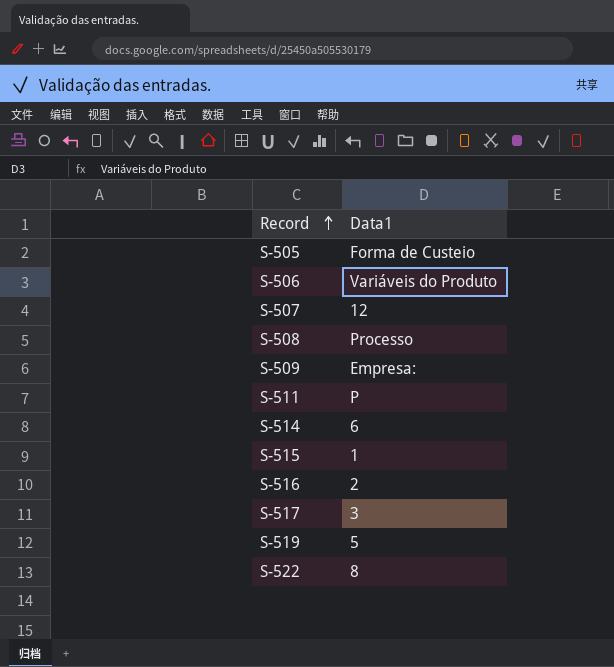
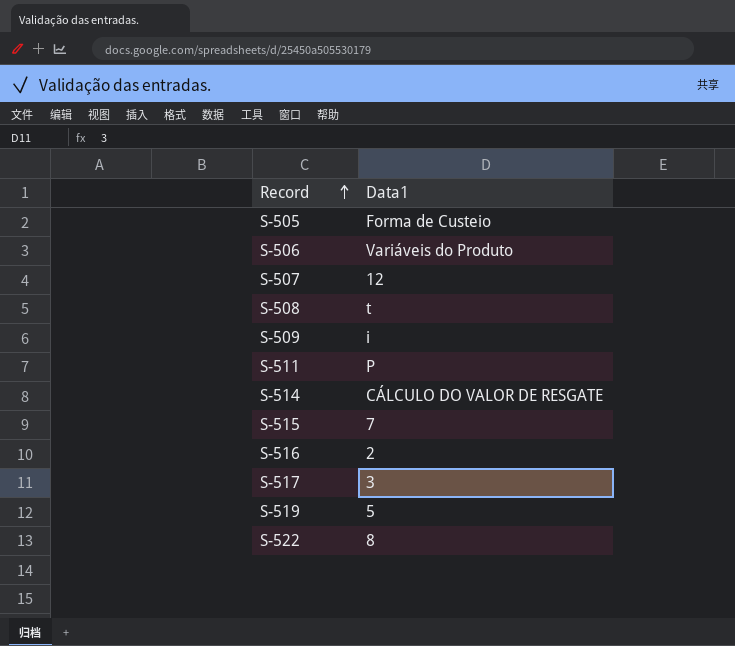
S-508 | Data1: Processo -> t
S-509 | Data1: Empresa: -> i
S-514 | Data1: 6 -> CÁLCULO DO VALOR DE RESGATE
S-515 | Data1: 1 -> 7

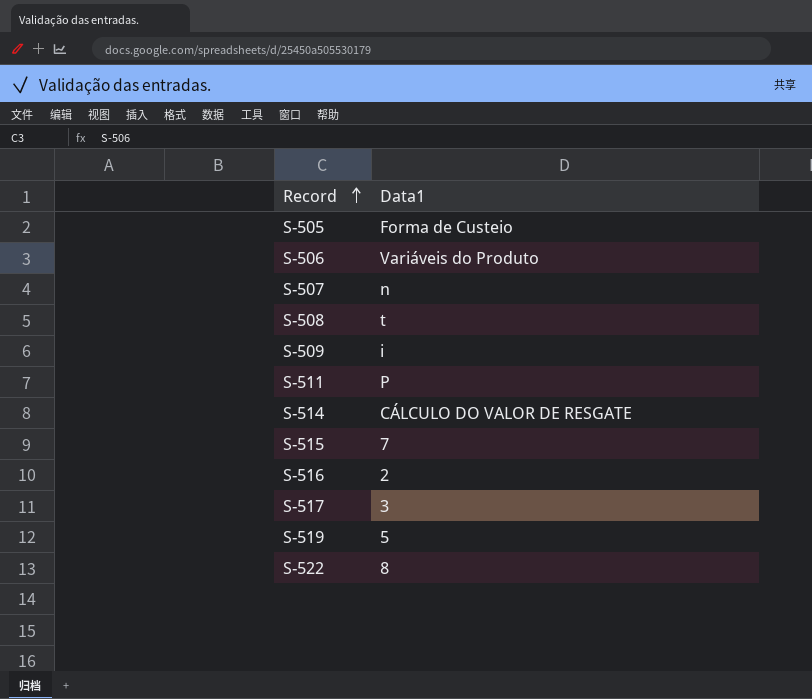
S-507 | Data1: 12 -> n

